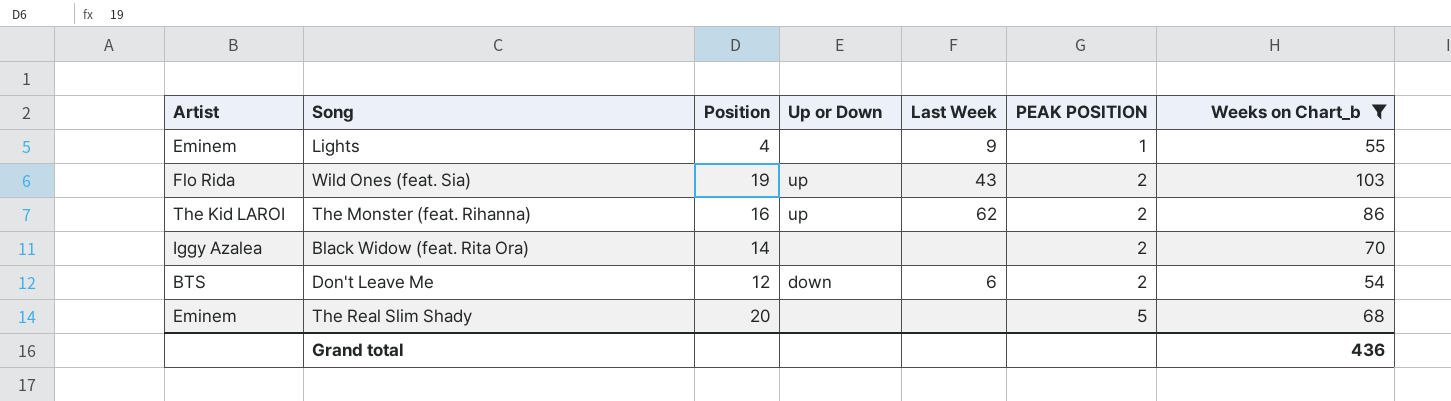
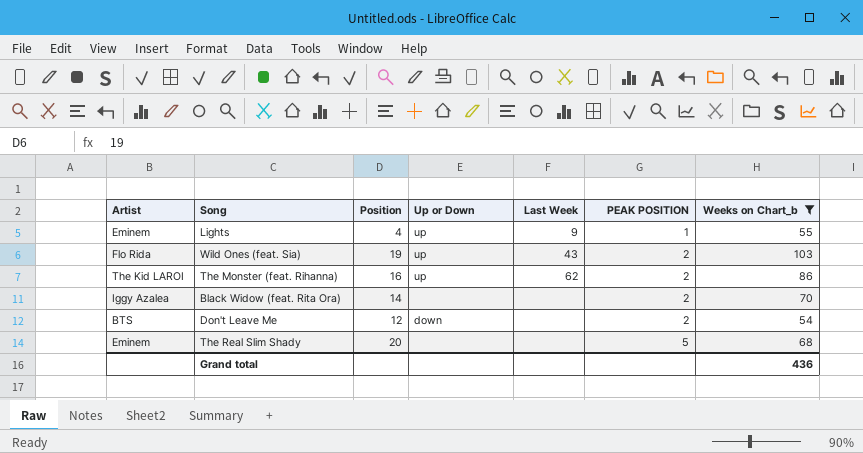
Lights | Up or Down: none -> up
Don't Leave Me | Last Week: 6 -> none

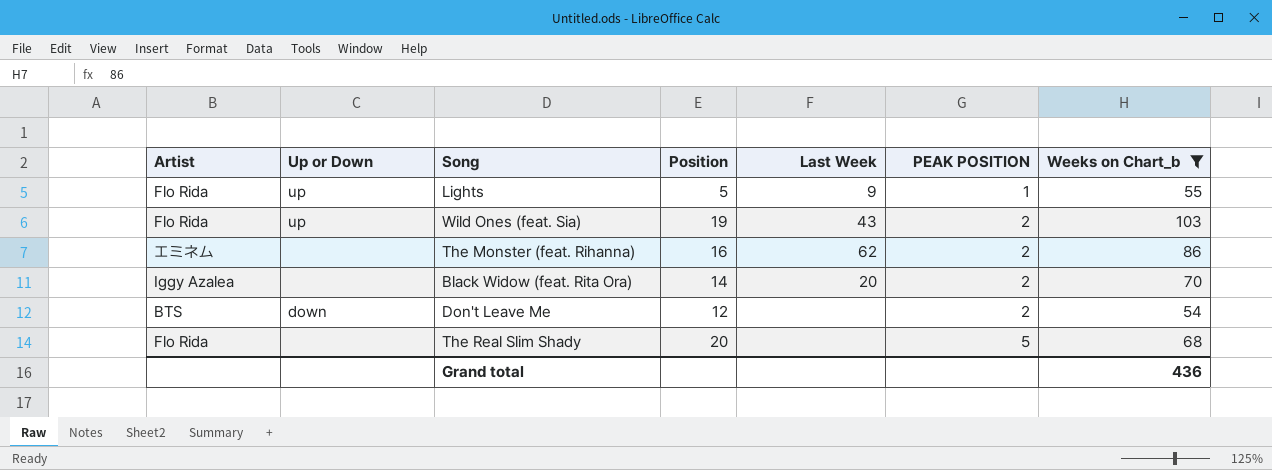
column Up or Down | position: 4 -> 2
Lights | Artist: Eminem -> Flo Rida
Lights | Position: 4 -> 5
The Monster (feat. Rihanna) | Artist: The Kid LAROI -> エミネム
The Monster (feat. Rihanna) | Up or Down: up -> none
Black Widow (feat. Rita Ora) | Last Week: none -> 20
The Real Slim Shady | Artist: Eminem -> Flo Rida

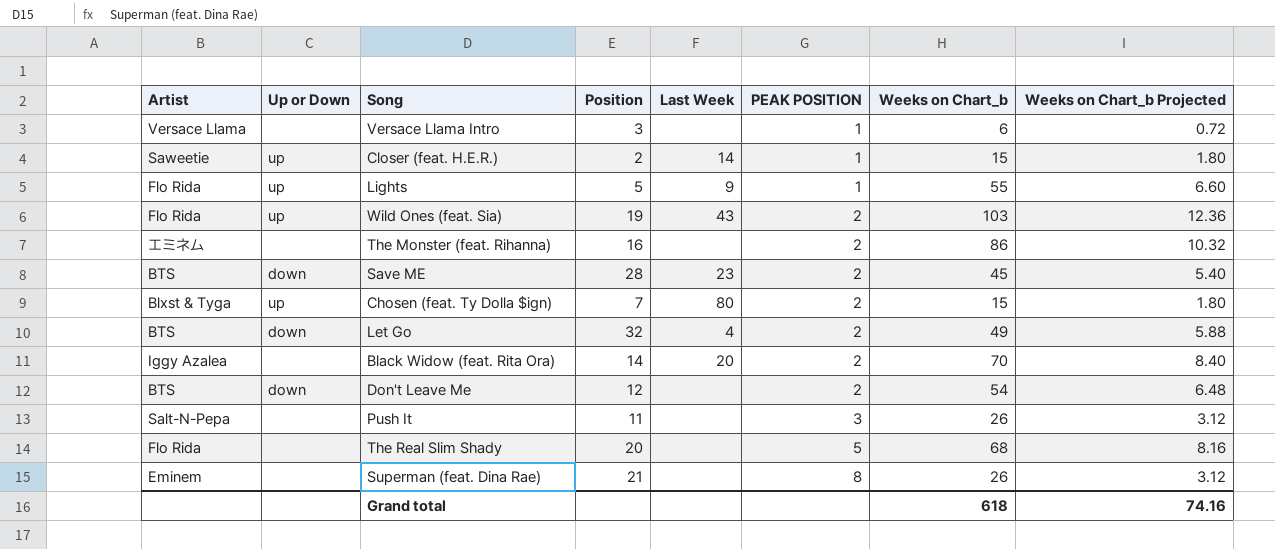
filter: Weeks on Chart_b >= 54 -> none
column Weeks on Chart_b Projected | formula: none -> [Weeks on Chart_b] * 0.12
The Monster (feat. Rihanna) | Last Week: 62 -> none
Grand total | Weeks on Chart_b: 436 -> 618

